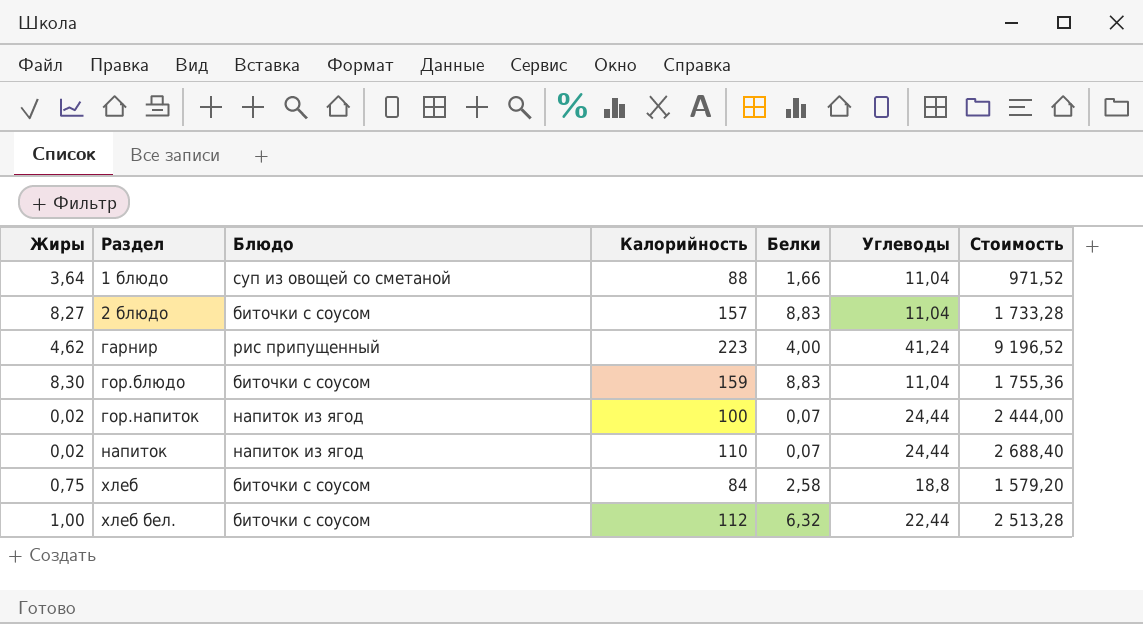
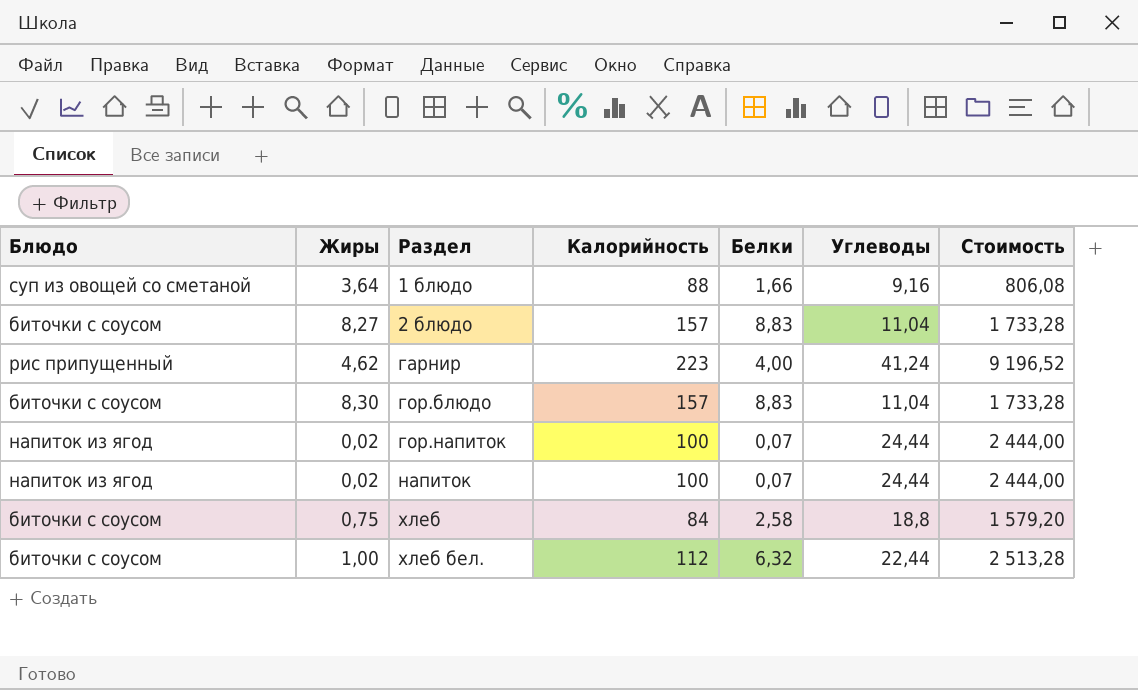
column Блюдо | position: 3 -> 1
1 блюдо | Углеводы: 11,04 -> 9,16
1 блюдо | Стоимость: 971,52 -> 806,08
гор.блюдо | Калорийность: 159 -> 157
гор.блюдо | Стоимость: 1 755,36 -> 1 733,28
напиток | Калорийность: 110 -> 100
напиток | Стоимость: 2 688,40 -> 2 444,00

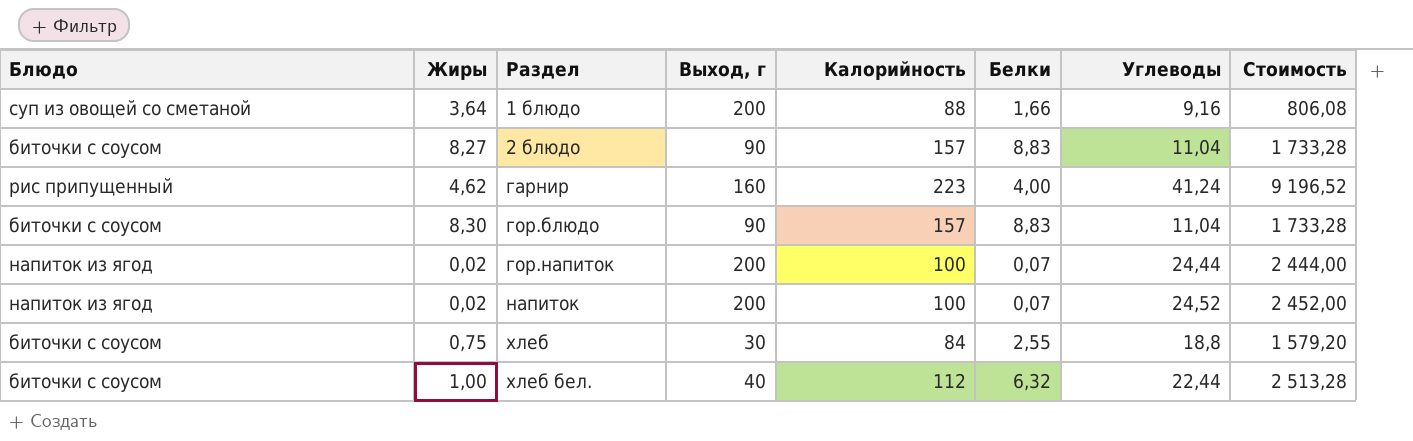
column Выход, г | position: none -> 4
напиток | Углеводы: 24,44 -> 24,52
напиток | Стоимость: 2 444,00 -> 2 452,00
хлеб | Белки: 2,58 -> 2,55

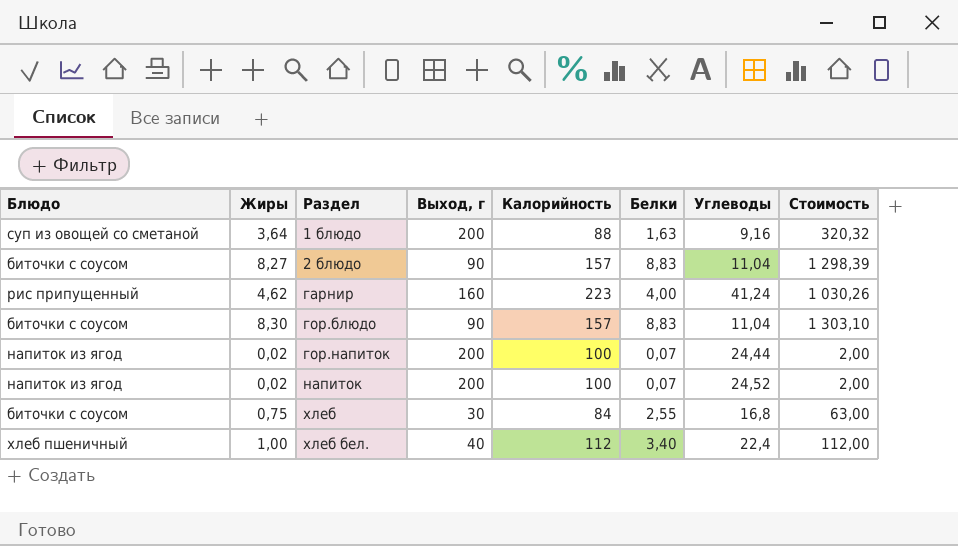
column Стоимость | formula: [Калорийность] * [Углеводы] -> [Жиры] * [Калорийность]
1 блюдо | Белки: 1,66 -> 1,63
хлеб | Углеводы: 18,8 -> 16,8
хлеб бел. | Блюдо: биточки с соусом -> хлеб пшеничный
хлеб бел. | Белки: 6,32 -> 3,40
хлеб бел. | Углеводы: 22,44 -> 22,4

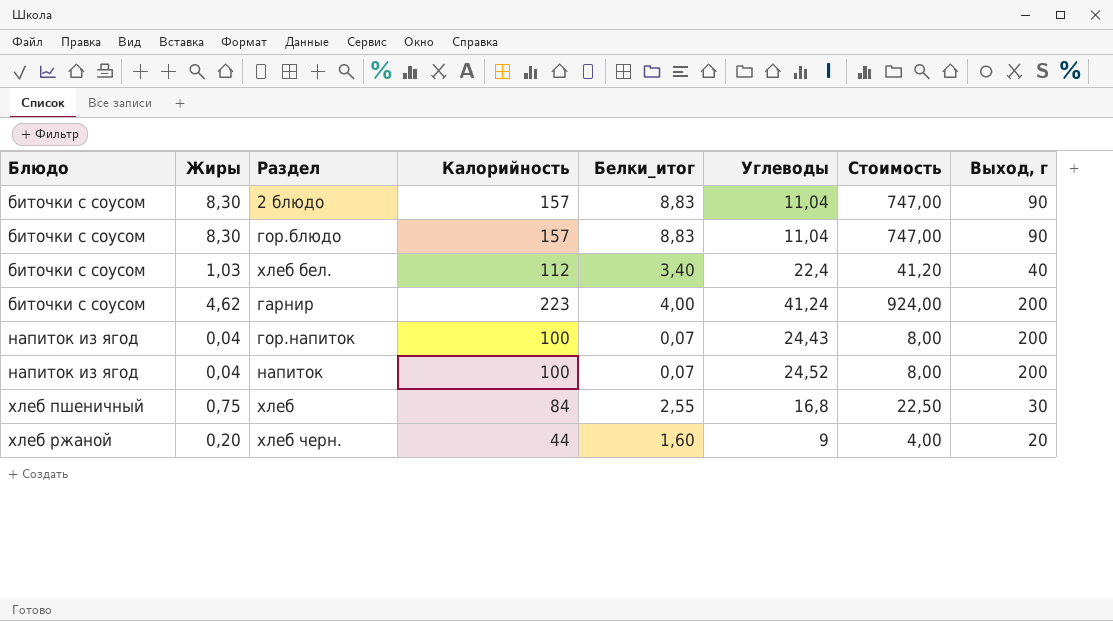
row order: Раздел ascending -> Блюдо ascending
column name: Белки -> Белки_итог
column Стоимость | formula: [Жиры] * [Калорийность] -> [Жиры] * [Выход, г]
column Выход, г | position: 4 -> 8
row 1 блюдо: суп из овощей со сметаной | 3,64 | 200 | 88 | 1,63 | 9,16 | 320,32 -> none
2 блюдо | Жиры: 8,27 -> 8,30
хлеб бел. | Блюдо: хлеб пшеничный -> биточки с соусом
хлеб бел. | Жиры: 1,00 -> 1,03
гарнир | Блюдо: рис припущенный -> биточки с соусом
гарнир | Выход, г: 160 -> 200
гор.напиток | Жиры: 0,02 -> 0,04
гор.напиток | Углеводы: 24,44 -> 24,43
напиток | Жиры: 0,02 -> 0,04
хлеб | Блюдо: биточки с соусом -> хлеб пшеничный
row хлеб черн.: none -> хлеб ржаной | 0,20 | 44 | 1,60 | 9 | 4,00 | 20

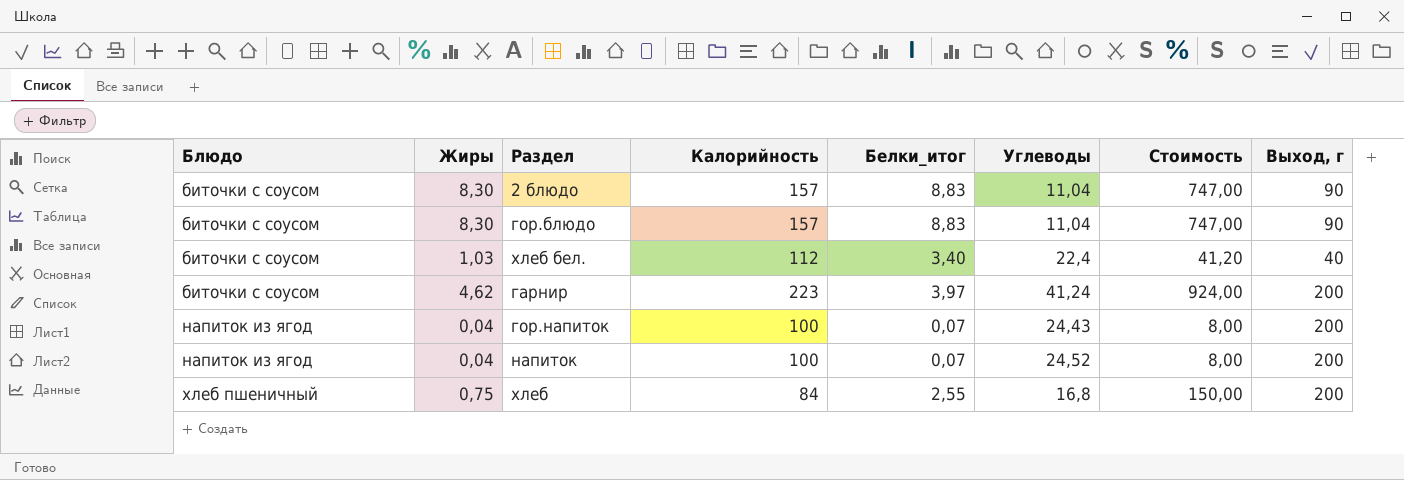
row хлеб черн.: хлеб ржаной | 0,20 | 44 | 1,60 | 9 | 4,00 | 20 -> none
гарнир | Белки_итог: 4,00 -> 3,97
хлеб | Стоимость: 22,50 -> 150,00
хлеб | Выход, г: 30 -> 200

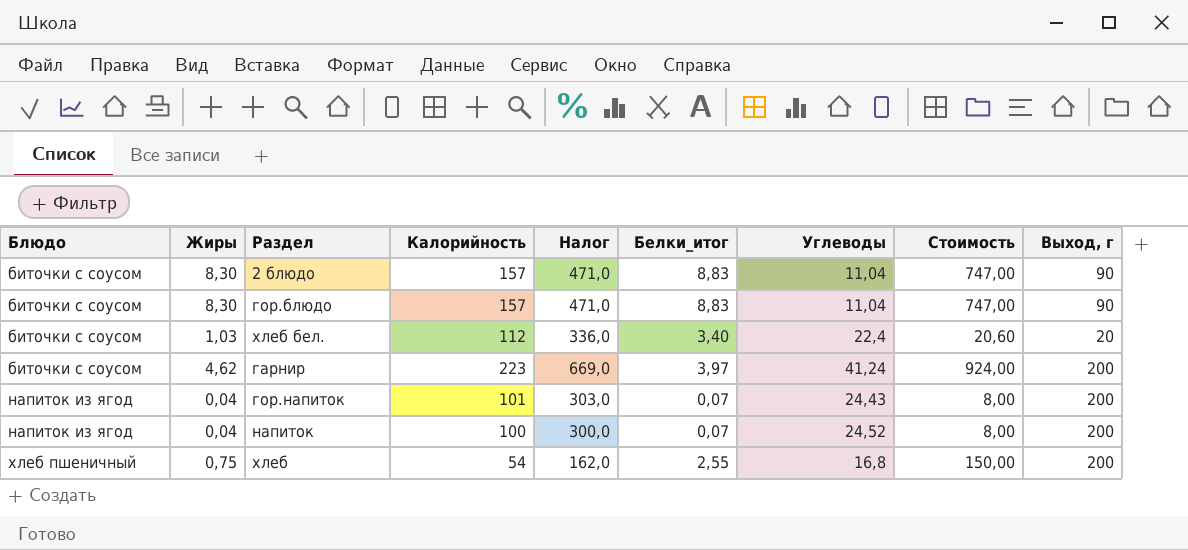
column Налог | formula: none -> [Калорийность] * 3
хлеб бел. | Стоимость: 41,20 -> 20,60
хлеб бел. | Выход, г: 40 -> 20
гор.напиток | Калорийность: 100 -> 101
хлеб | Калорийность: 84 -> 54

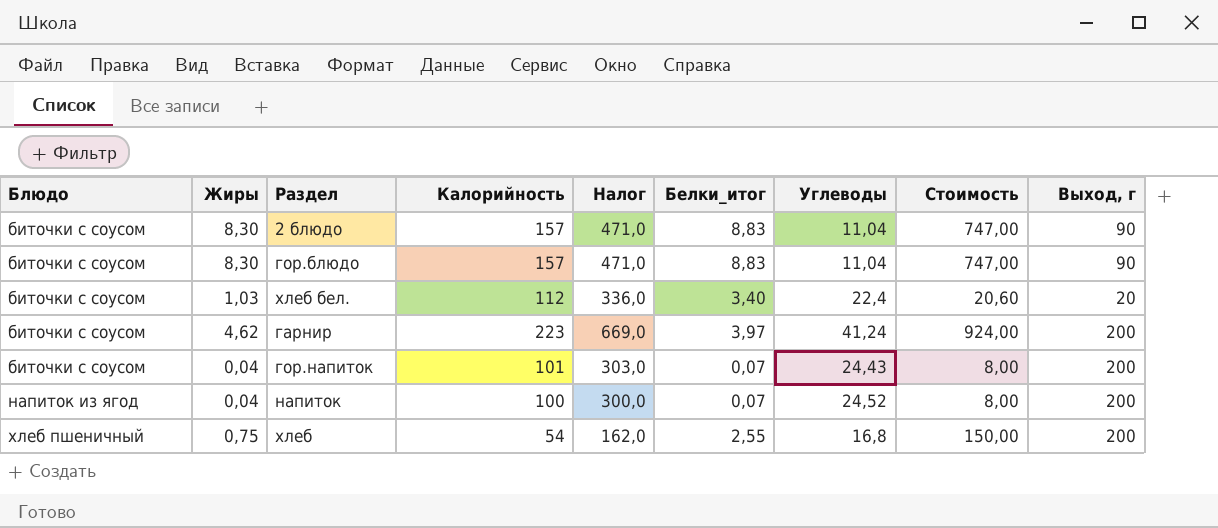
гор.напиток | Блюдо: напиток из ягод -> биточки с соусом

